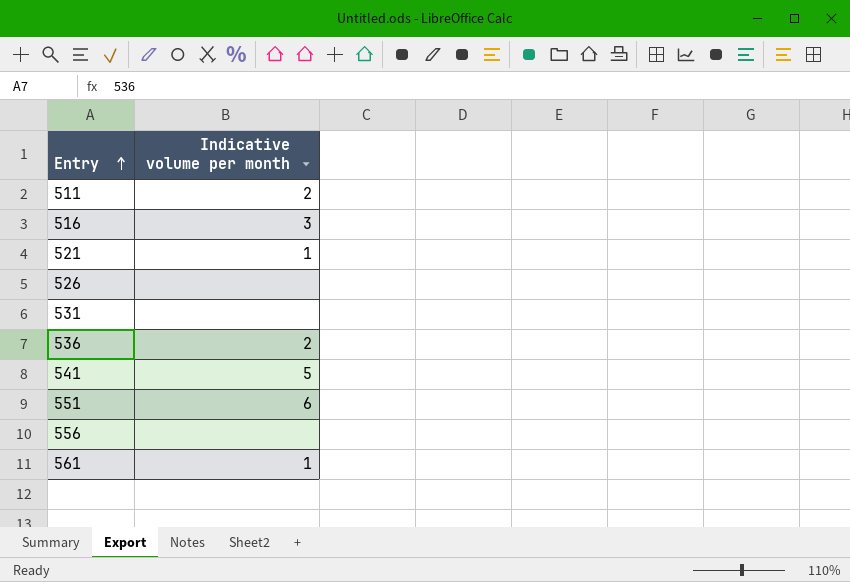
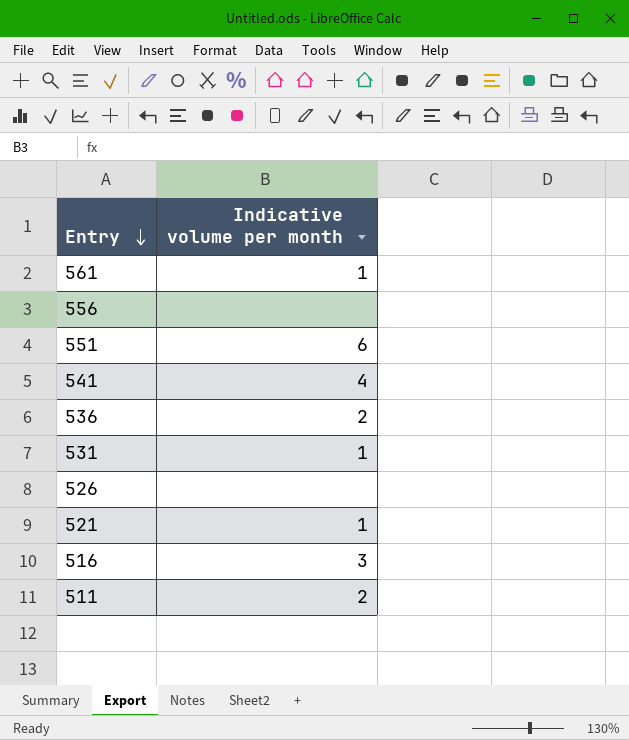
row order: Entry ascending -> Entry descending
541 | Indicative volume per month: 5 -> 4
531 | Indicative volume per month: none -> 1

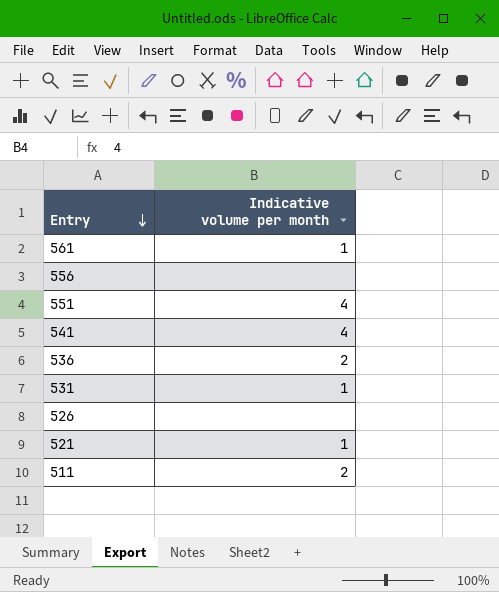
row 516: 3 -> none
551 | Indicative volume per month: 6 -> 4

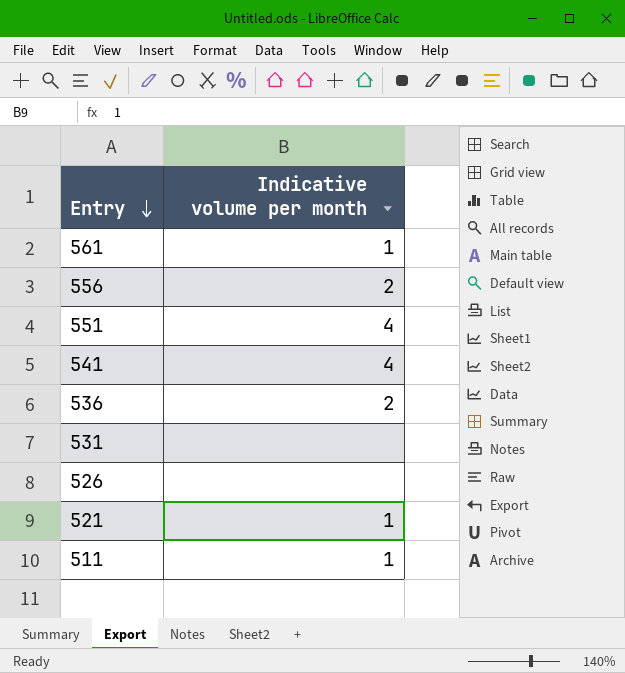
556 | Indicative volume per month: none -> 2
531 | Indicative volume per month: 1 -> none
511 | Indicative volume per month: 2 -> 1

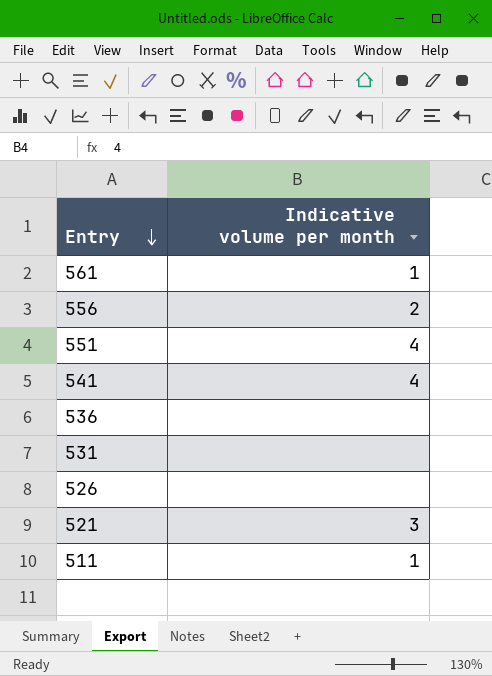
536 | Indicative volume per month: 2 -> none
521 | Indicative volume per month: 1 -> 3

